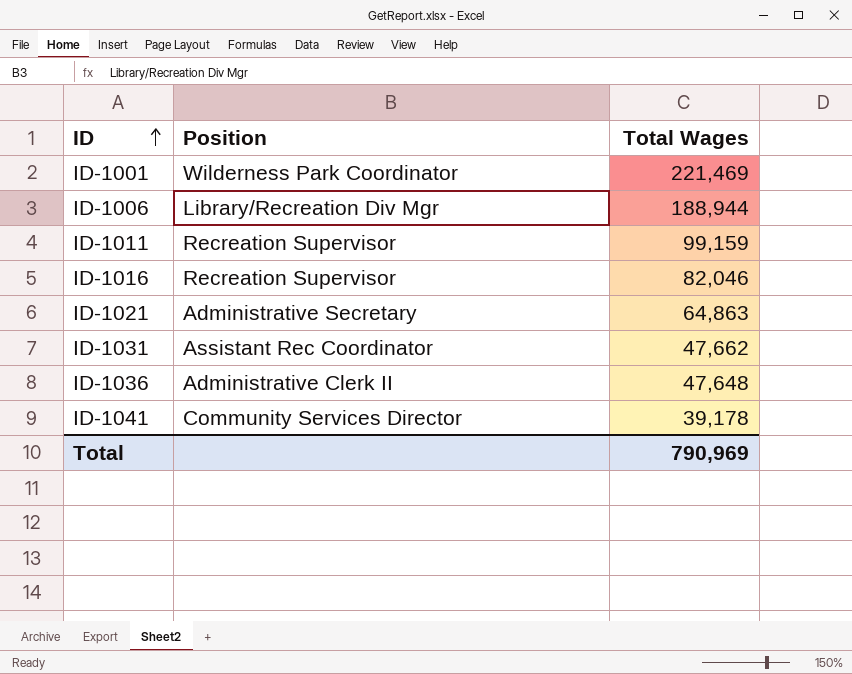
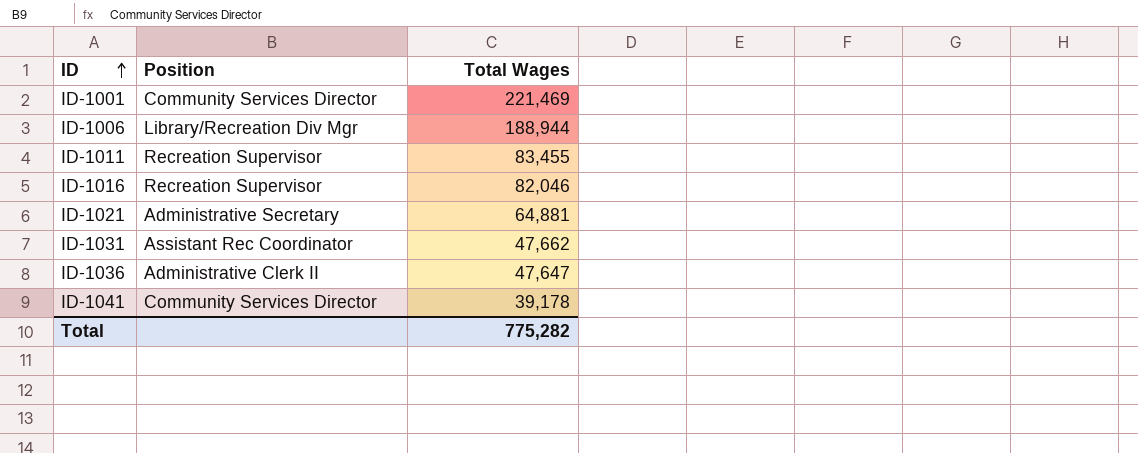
ID-1001 | Position: Wilderness Park Coordinator -> Community Services Director
ID-1011 | Total Wages: 99,159 -> 83,455
ID-1021 | Total Wages: 64,863 -> 64,881
ID-1036 | Total Wages: 47,648 -> 47,647
Total | Total Wages: 790,969 -> 775,282

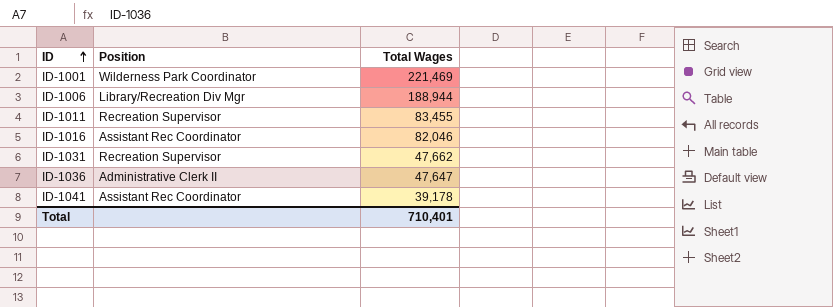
row ID-1021: Administrative Secretary | 64,881 -> none
ID-1001 | Position: Community Services Director -> Wilderness Park Coordinator
ID-1016 | Position: Recreation Supervisor -> Assistant Rec Coordinator
ID-1031 | Position: Assistant Rec Coordinator -> Recreation Supervisor
ID-1041 | Position: Community Services Director -> Assistant Rec Coordinator
Total | Total Wages: 775,282 -> 710,401

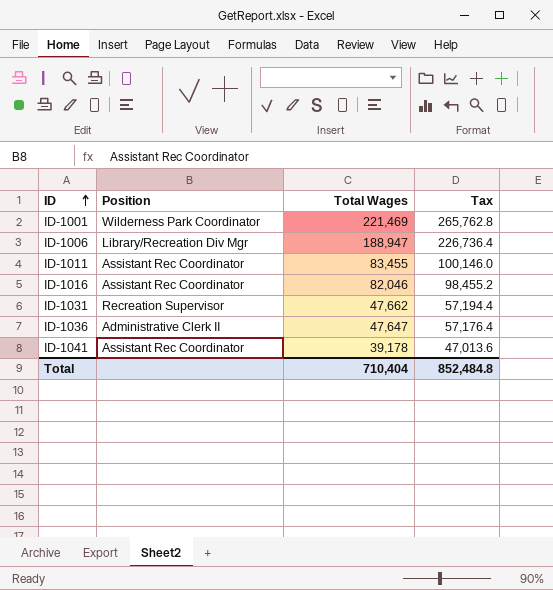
column Tax | formula: none -> [Total Wages] * 1.2
ID-1006 | Total Wages: 188,944 -> 188,947
ID-1011 | Position: Recreation Supervisor -> Assistant Rec Coordinator
Total | Total Wages: 710,401 -> 710,404

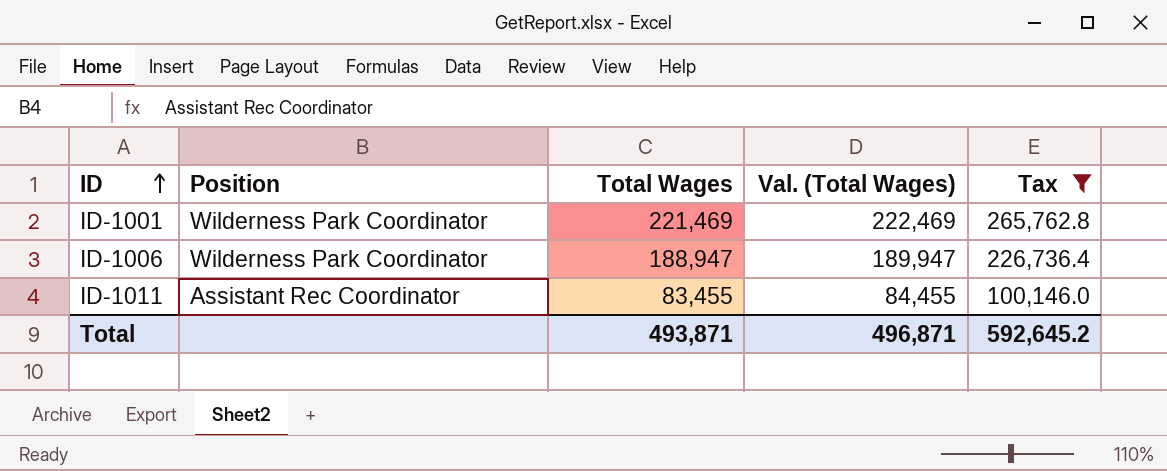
filter: none -> Tax >= 100,146.0
column Val. (Total Wages) | formula: none -> [Total Wages] + 1000
ID-1006 | Position: Library/Recreation Div Mgr -> Wilderness Park Coordinator
Total | Total Wages: 710,404 -> 493,871
Total | Tax: 852,484.8 -> 592,645.2

